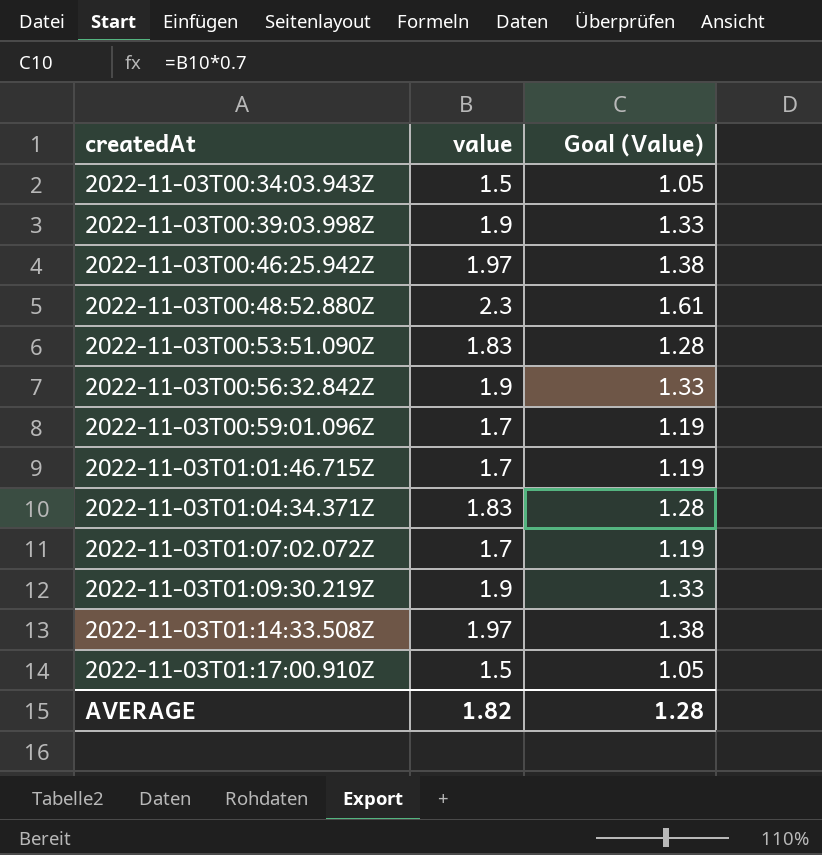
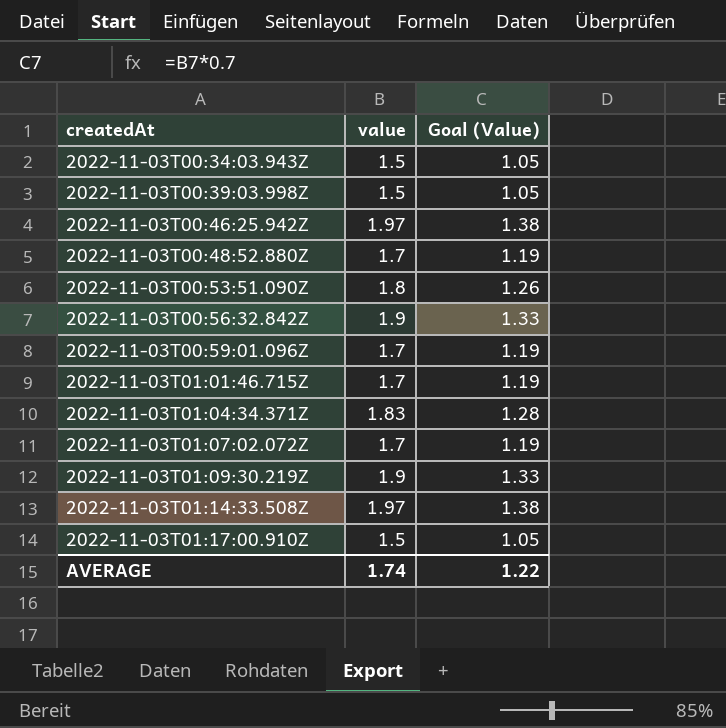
2022-11-03T00:39:03.998Z | value: 1.9 -> 1.5
2022-11-03T00:39:03.998Z | Goal (Value): 1.33 -> 1.05
2022-11-03T00:48:52.880Z | value: 2.3 -> 1.7
2022-11-03T00:48:52.880Z | Goal (Value): 1.61 -> 1.19
2022-11-03T00:53:51.090Z | value: 1.83 -> 1.8
2022-11-03T00:53:51.090Z | Goal (Value): 1.28 -> 1.26
AVERAGE | value: 1.82 -> 1.74
AVERAGE | Goal (Value): 1.28 -> 1.22

